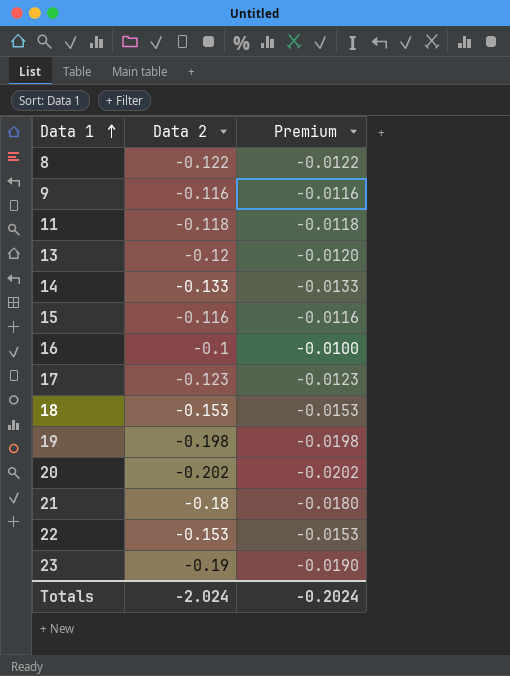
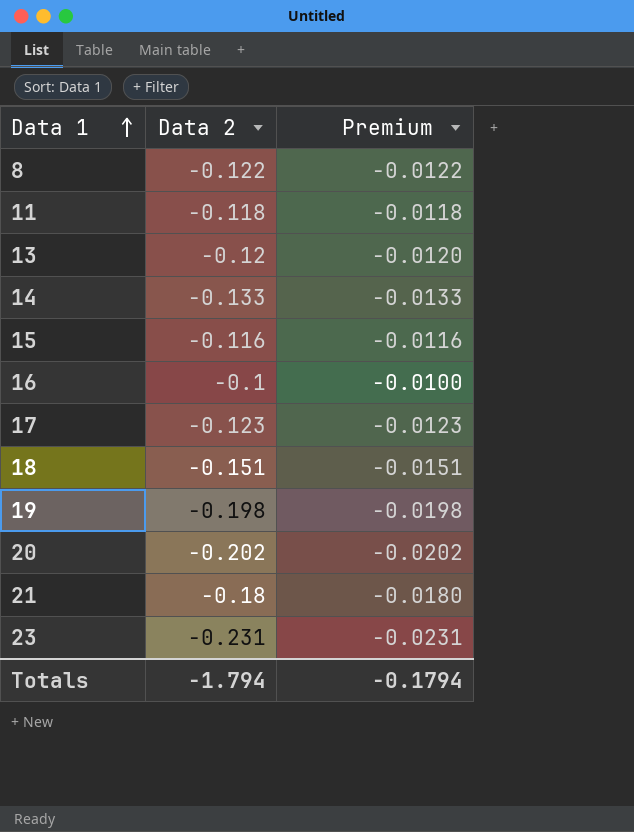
row 9: -0.116 | -0.0116 -> none
row 22: -0.153 | -0.0153 -> none
18 | Data 2: -0.153 -> -0.151
18 | Premium: -0.0153 -> -0.0151
23 | Data 2: -0.19 -> -0.231
23 | Premium: -0.0190 -> -0.0231
Totals | Data 2: -2.024 -> -1.794
Totals | Premium: -0.2024 -> -0.1794

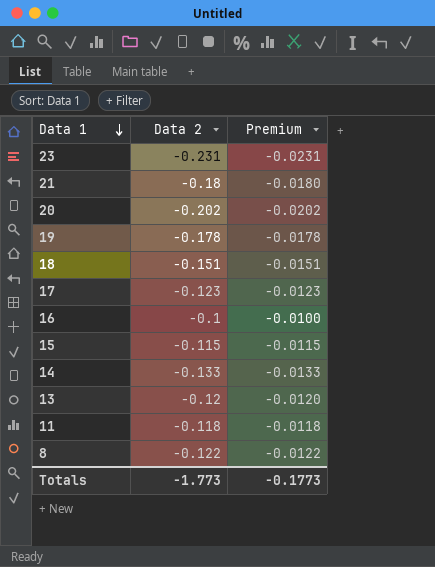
row order: Data 1 ascending -> Data 1 descending
19 | Data 2: -0.198 -> -0.178
19 | Premium: -0.0198 -> -0.0178
15 | Data 2: -0.116 -> -0.115
15 | Premium: -0.0116 -> -0.0115
Totals | Data 2: -1.794 -> -1.773
Totals | Premium: -0.1794 -> -0.1773

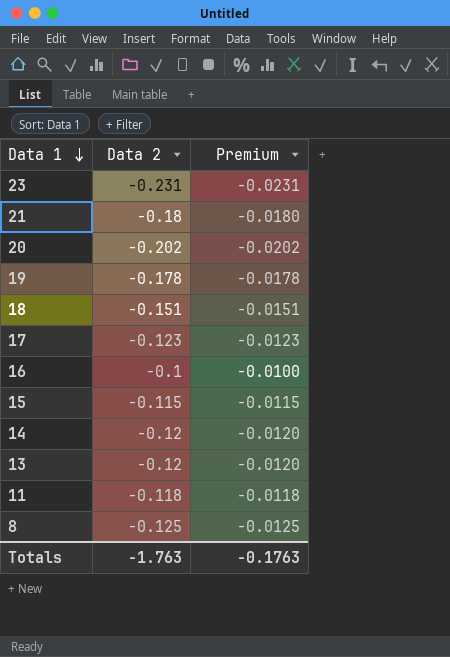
14 | Data 2: -0.133 -> -0.12
14 | Premium: -0.0133 -> -0.0120
8 | Data 2: -0.122 -> -0.125
8 | Premium: -0.0122 -> -0.0125
Totals | Data 2: -1.773 -> -1.763
Totals | Premium: -0.1773 -> -0.1763

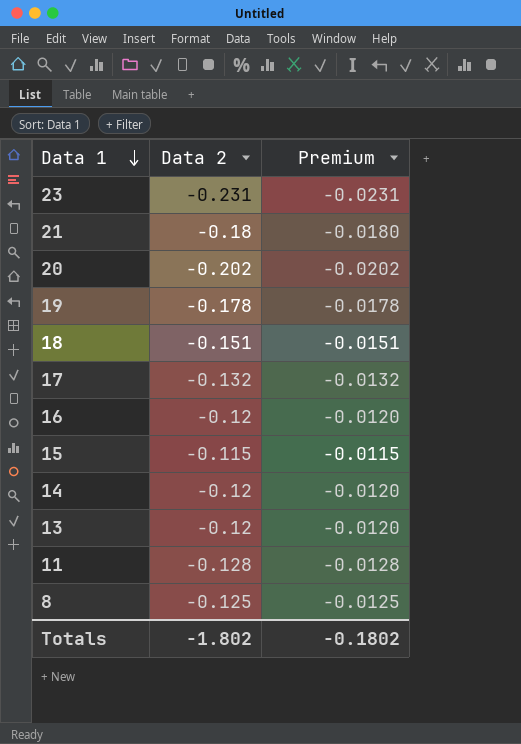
17 | Data 2: -0.123 -> -0.132
17 | Premium: -0.0123 -> -0.0132
16 | Data 2: -0.1 -> -0.12
16 | Premium: -0.0100 -> -0.0120
11 | Data 2: -0.118 -> -0.128
11 | Premium: -0.0118 -> -0.0128
Totals | Data 2: -1.763 -> -1.802
Totals | Premium: -0.1763 -> -0.1802

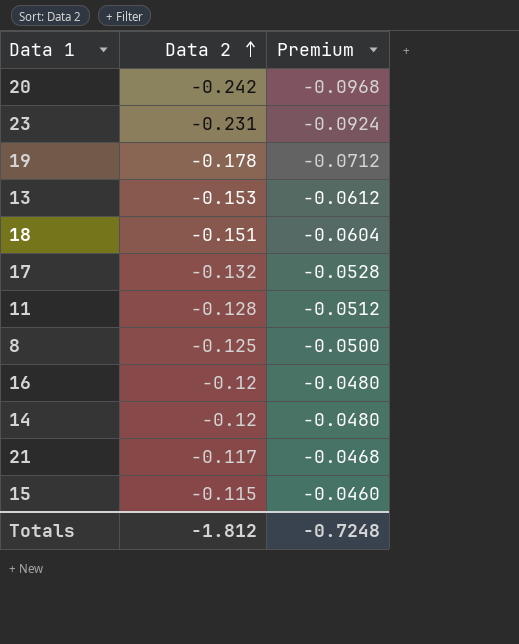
row order: Data 1 descending -> Data 2 ascending
column Premium | formula: [Data 2] * 0.1 -> [Data 2] * 0.4
20 | Data 2: -0.202 -> -0.242
13 | Data 2: -0.12 -> -0.153
21 | Data 2: -0.18 -> -0.117
Totals | Data 2: -1.802 -> -1.812
Totals | Premium: -0.1802 -> -0.7248

